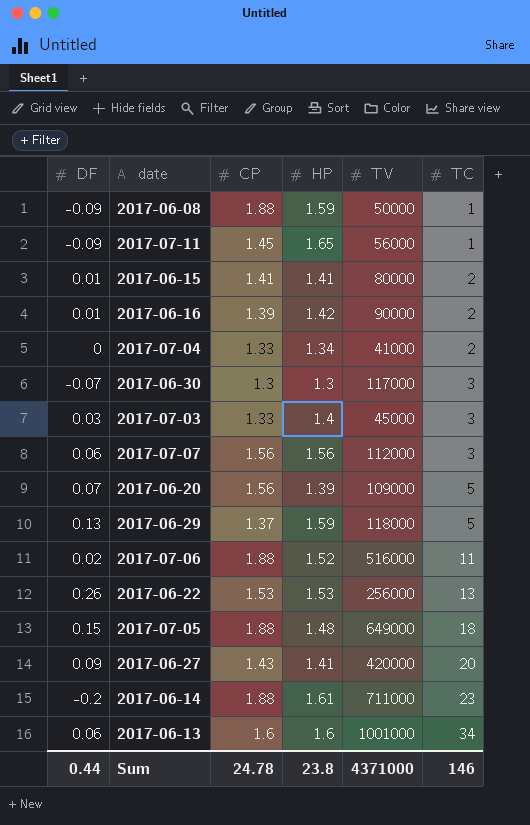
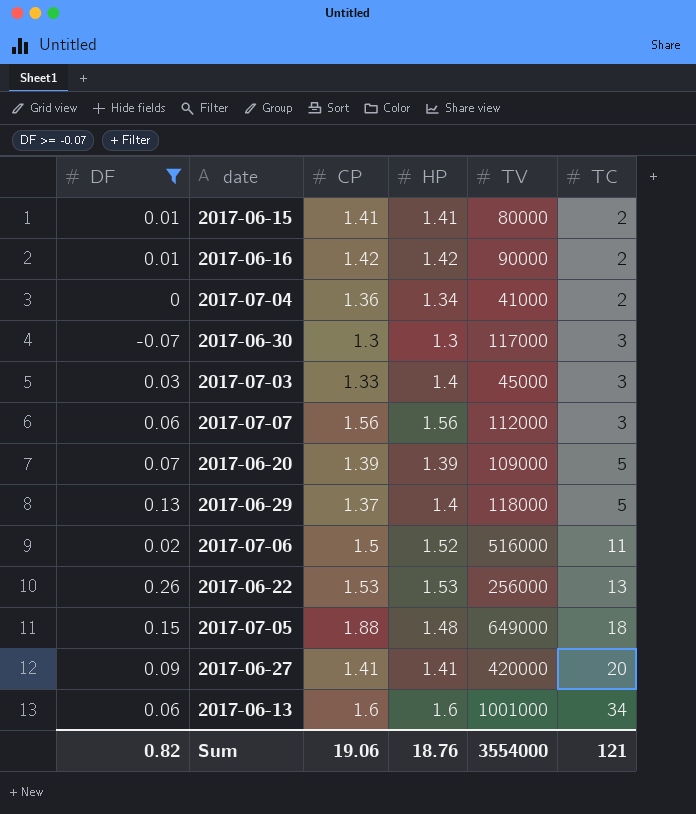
filter: none -> DF >= -0.07
2017-06-16 | CP: 1.39 -> 1.42
2017-07-04 | CP: 1.33 -> 1.36
2017-06-20 | CP: 1.56 -> 1.39
2017-06-29 | HP: 1.59 -> 1.4
2017-07-06 | CP: 1.88 -> 1.5
2017-06-27 | CP: 1.43 -> 1.41
Sum | DF: 0.44 -> 0.82
Sum | CP: 24.78 -> 19.06
Sum | HP: 23.8 -> 18.76
Sum | TV: 4371000 -> 3554000
Sum | TC: 146 -> 121

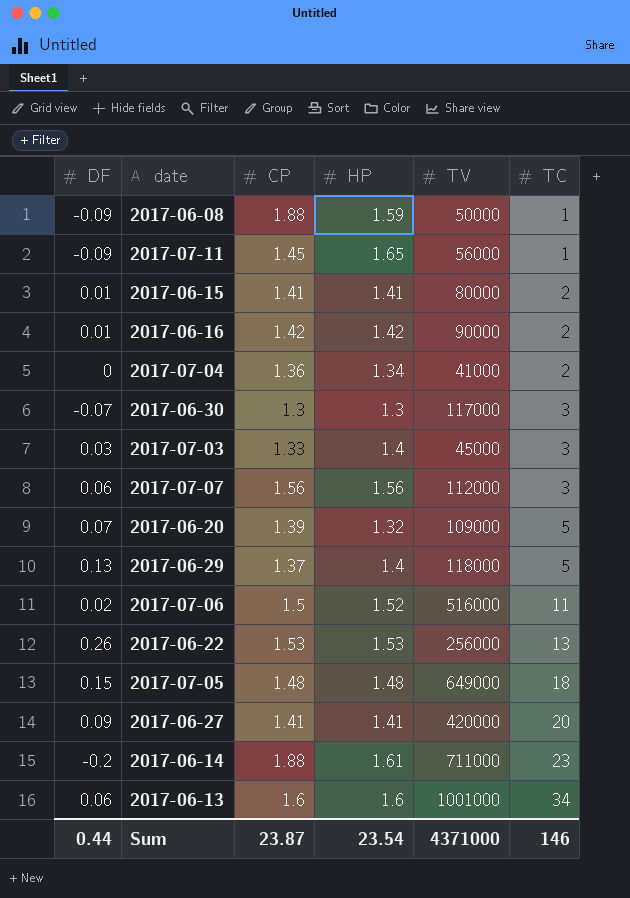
filter: DF >= -0.07 -> none
2017-06-20 | HP: 1.39 -> 1.32
2017-07-05 | CP: 1.88 -> 1.48
Sum | DF: 0.82 -> 0.44
Sum | CP: 19.06 -> 23.87
Sum | HP: 18.76 -> 23.54
Sum | TV: 3554000 -> 4371000
Sum | TC: 121 -> 146

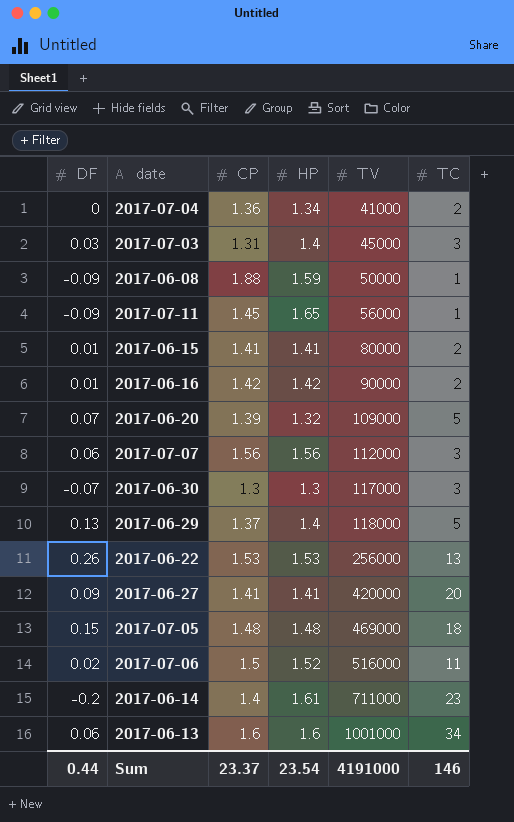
row order: TC ascending -> TV ascending
2017-07-03 | CP: 1.33 -> 1.31
2017-07-05 | TV: 649000 -> 469000
2017-06-14 | CP: 1.88 -> 1.4
Sum | CP: 23.87 -> 23.37
Sum | TV: 4371000 -> 4191000

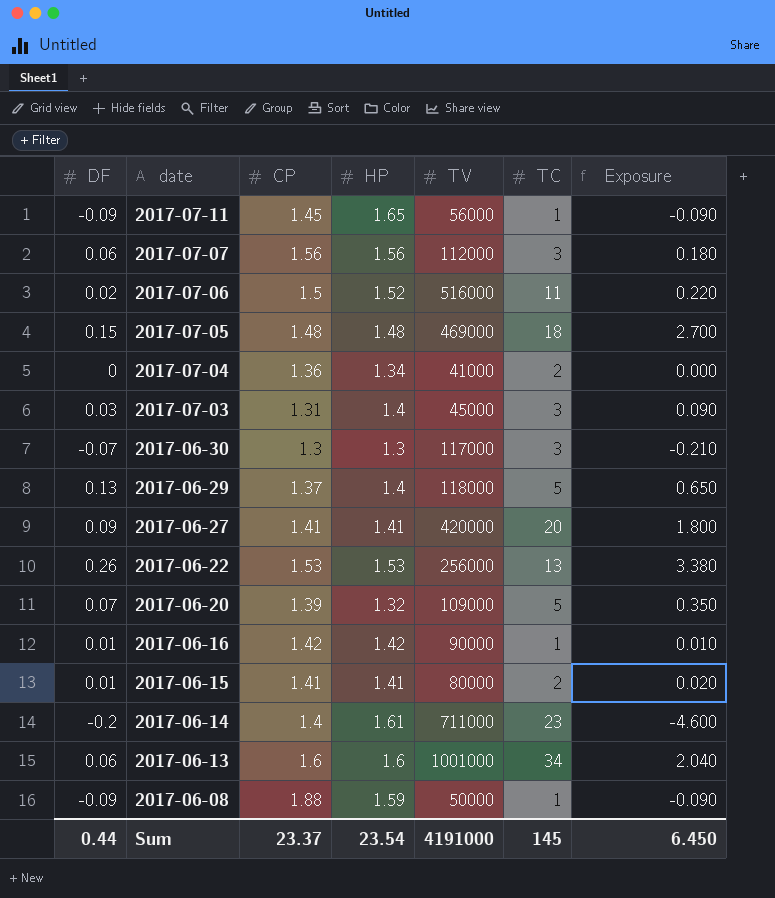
row order: TV ascending -> date descending
column Exposure | formula: none -> [DF] * [TC]
2017-06-16 | TC: 2 -> 1
Sum | TC: 146 -> 145

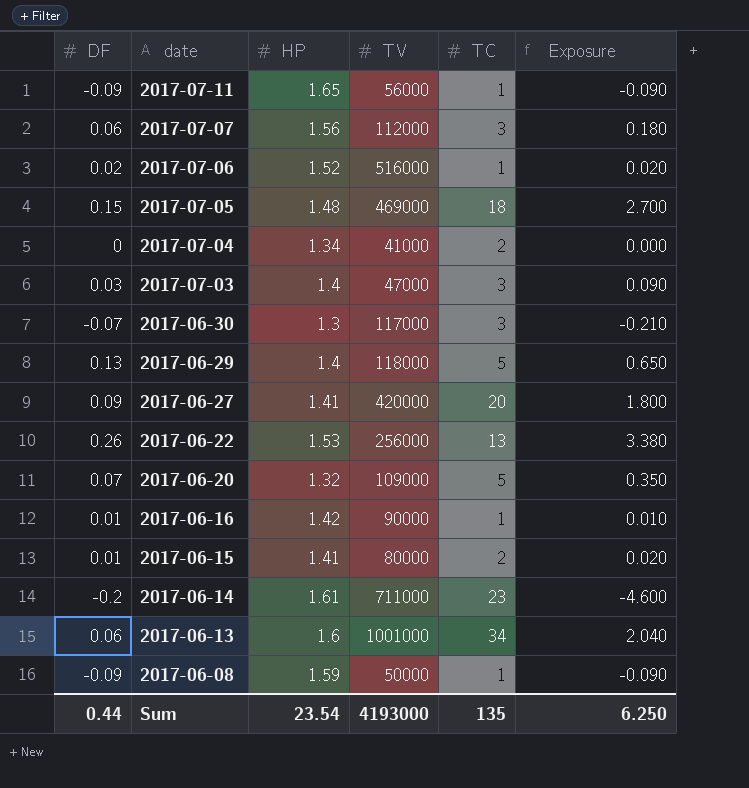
column CP | position: 3 -> none
2017-07-06 | TC: 11 -> 1
2017-07-06 | Exposure: 0.220 -> 0.020
2017-07-03 | TV: 45000 -> 47000
Sum | TV: 4191000 -> 4193000
Sum | TC: 145 -> 135
Sum | Exposure: 6.450 -> 6.250

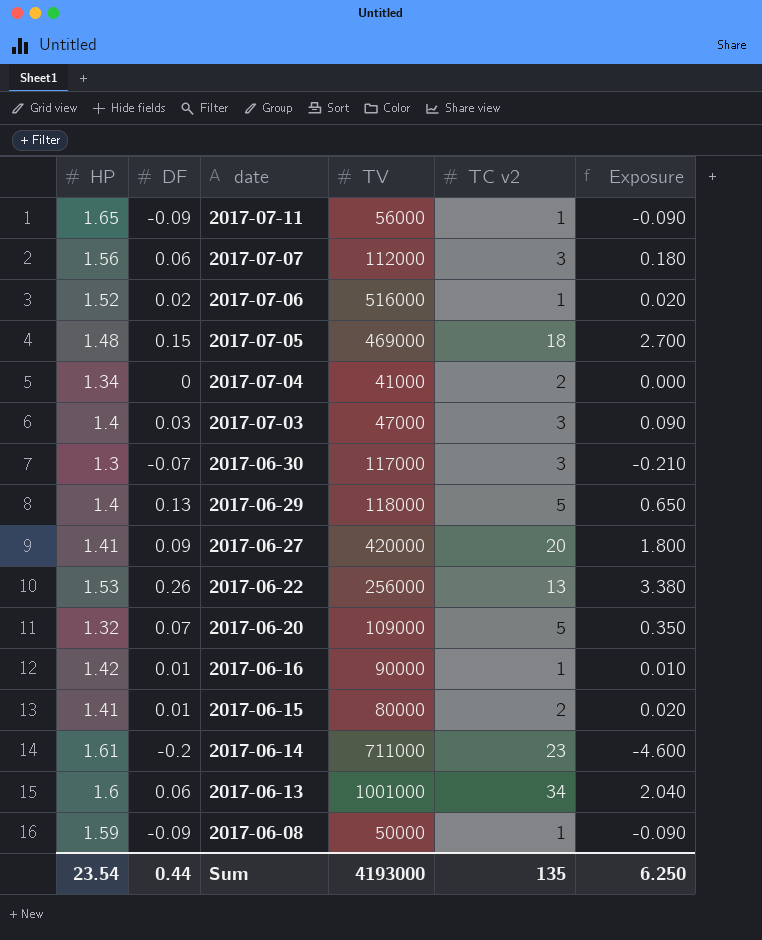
column HP | position: 3 -> 1
column name: TC -> TC v2

